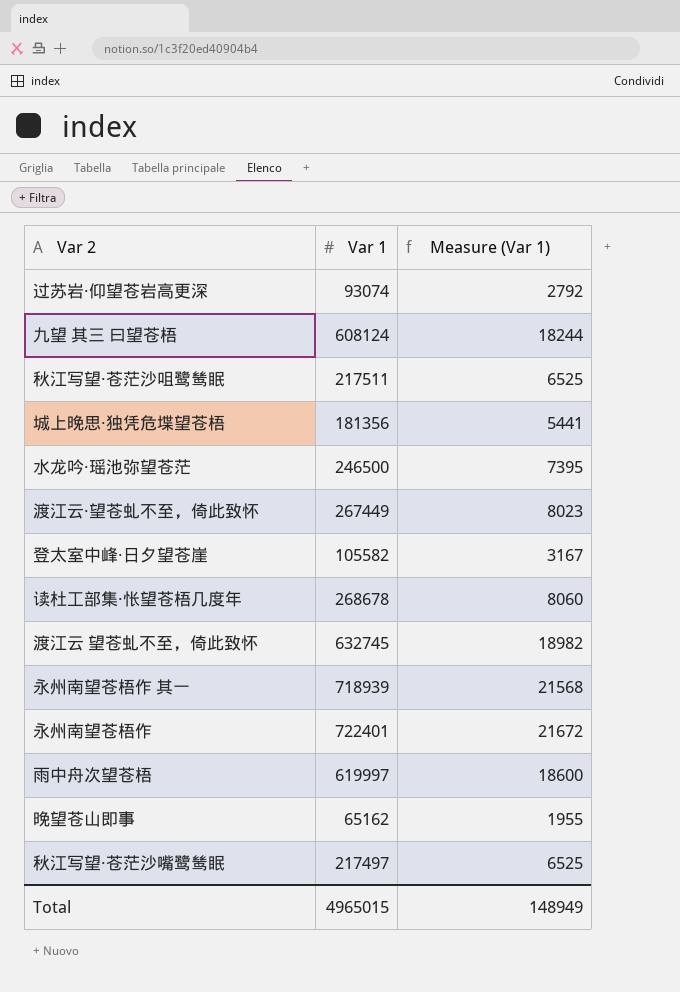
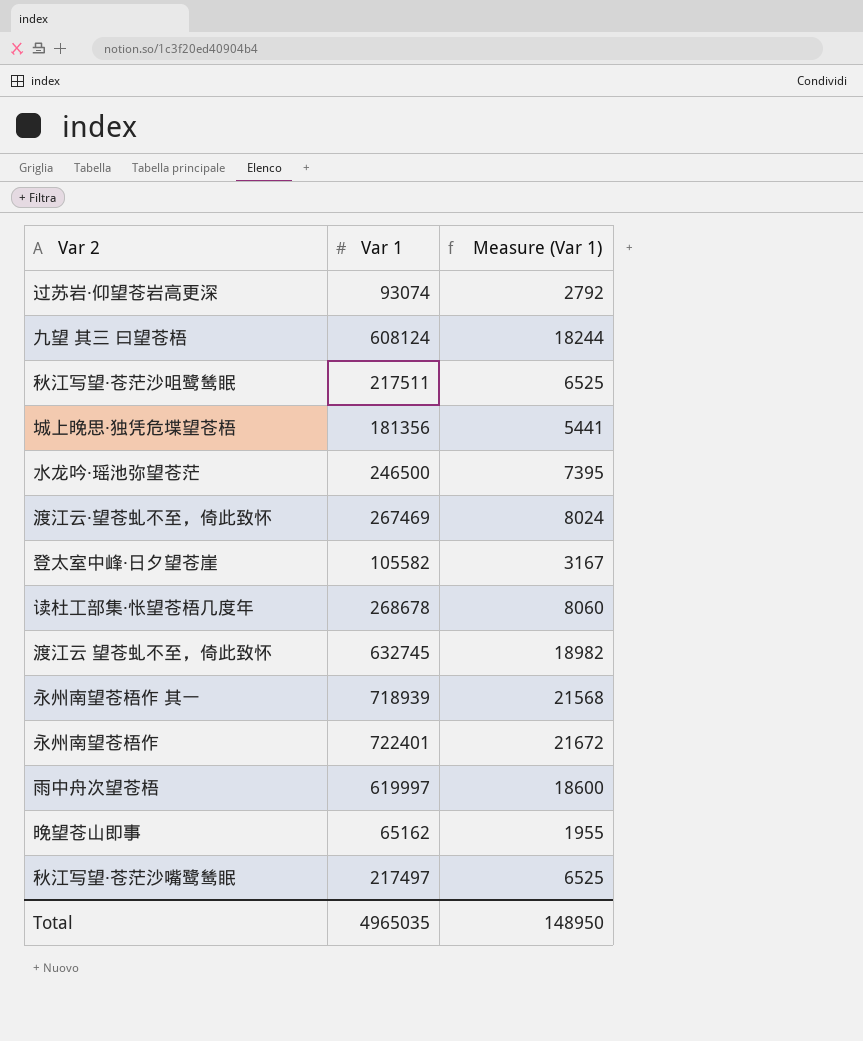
渡江云·望苍虬不至，倚此致怀 | Var 1: 267449 -> 267469
渡江云·望苍虬不至，倚此致怀 | Measure (Var 1): 8023 -> 8024
Total | Var 1: 4965015 -> 4965035
Total | Measure (Var 1): 148949 -> 148950

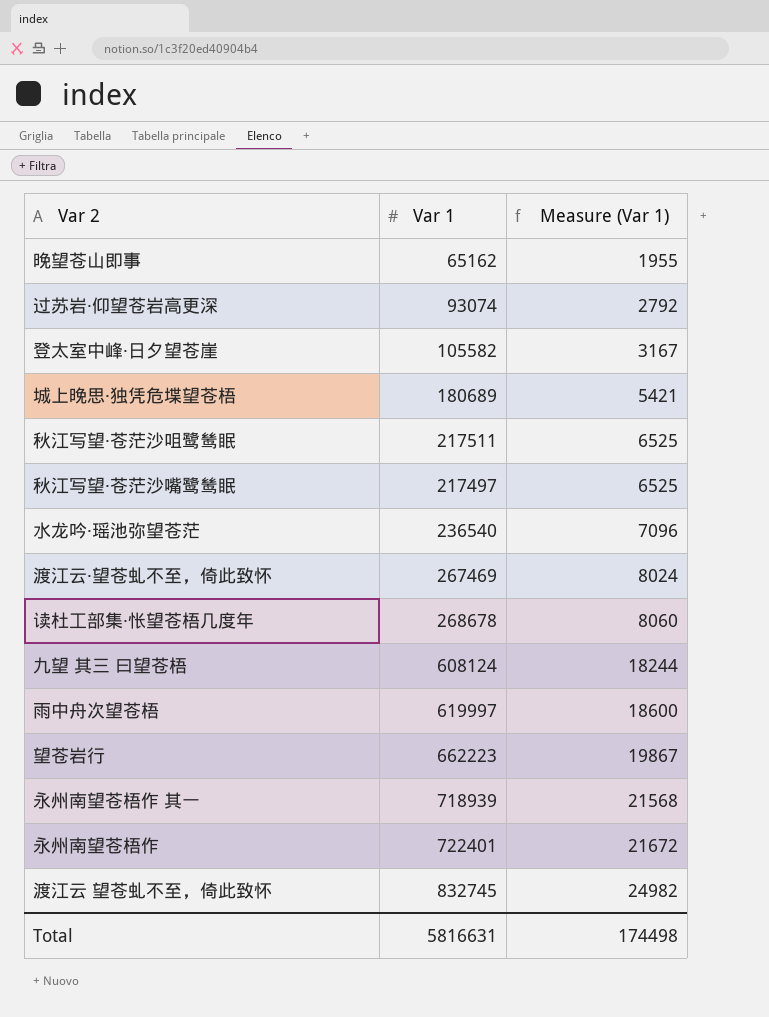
row order: none -> Measure (Var 1) ascending
城上晚思·独凭危堞望苍梧 | Var 1: 181356 -> 180689
城上晚思·独凭危堞望苍梧 | Measure (Var 1): 5441 -> 5421
水龙吟·瑶池弥望苍茫 | Var 1: 246500 -> 236540
水龙吟·瑶池弥望苍茫 | Measure (Var 1): 7395 -> 7096
row 望苍岩行: none -> 662223 | 19867
渡江云 望苍虬不至，倚此致怀 | Var 1: 632745 -> 832745
渡江云 望苍虬不至，倚此致怀 | Measure (Var 1): 18982 -> 24982
Total | Var 1: 4965035 -> 5816631
Total | Measure (Var 1): 148950 -> 174498

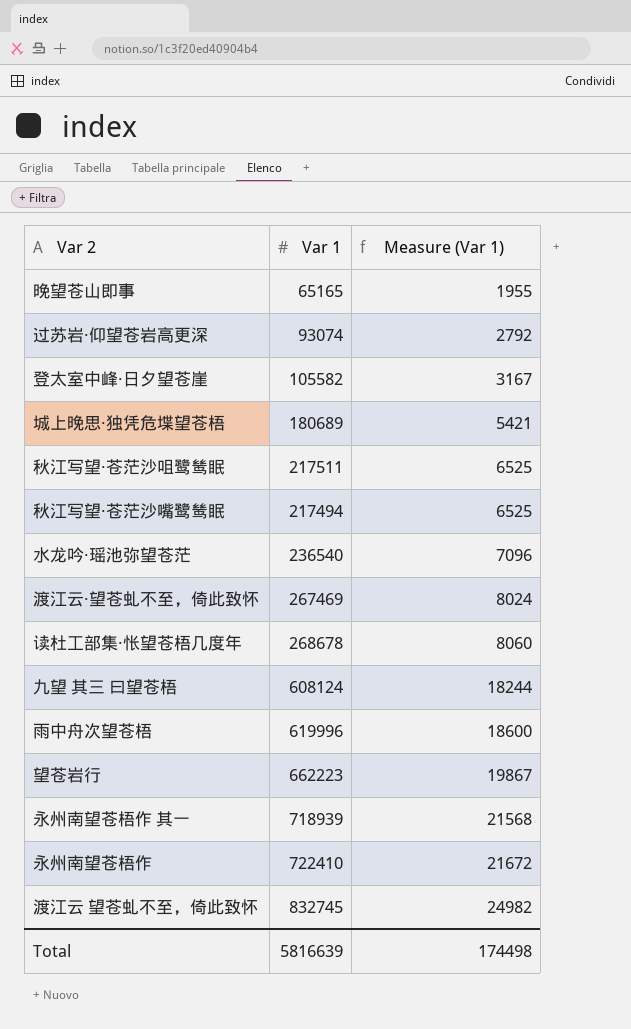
晚望苍山即事 | Var 1: 65162 -> 65165
秋江写望·苍茫沙嘴鹭鸶眠 | Var 1: 217497 -> 217494
雨中舟次望苍梧 | Var 1: 619997 -> 619996
永州南望苍梧作 | Var 1: 722401 -> 722410
Total | Var 1: 5816631 -> 5816639

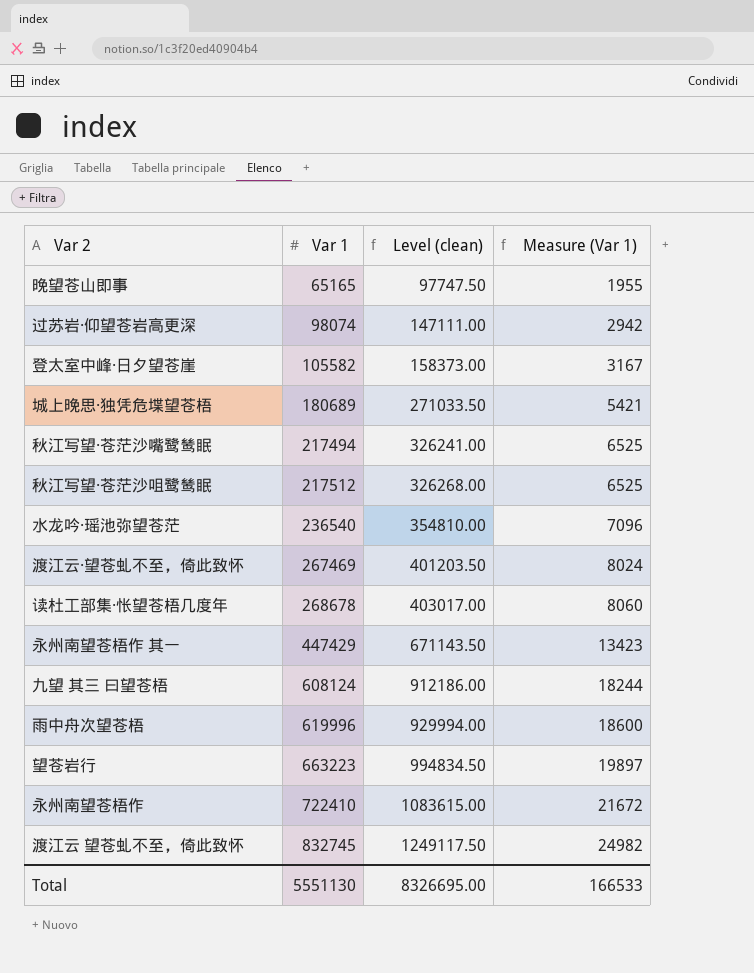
row order: Measure (Var 1) ascending -> Var 1 ascending
column Level (clean) | formula: none -> [Var 1] * 1.5
过苏岩·仰望苍岩高更深 | Var 1: 93074 -> 98074
过苏岩·仰望苍岩高更深 | Measure (Var 1): 2792 -> 2942
秋江写望·苍茫沙咀鹭鸶眠 | Var 1: 217511 -> 217512
永州南望苍梧作 其一 | Var 1: 718939 -> 447429
永州南望苍梧作 其一 | Measure (Var 1): 21568 -> 13423
望苍岩行 | Var 1: 662223 -> 663223
望苍岩行 | Measure (Var 1): 19867 -> 19897
Total | Var 1: 5816639 -> 5551130
Total | Measure (Var 1): 174498 -> 166533

